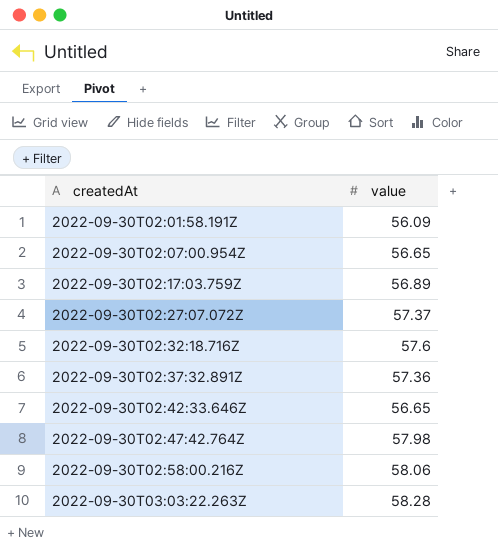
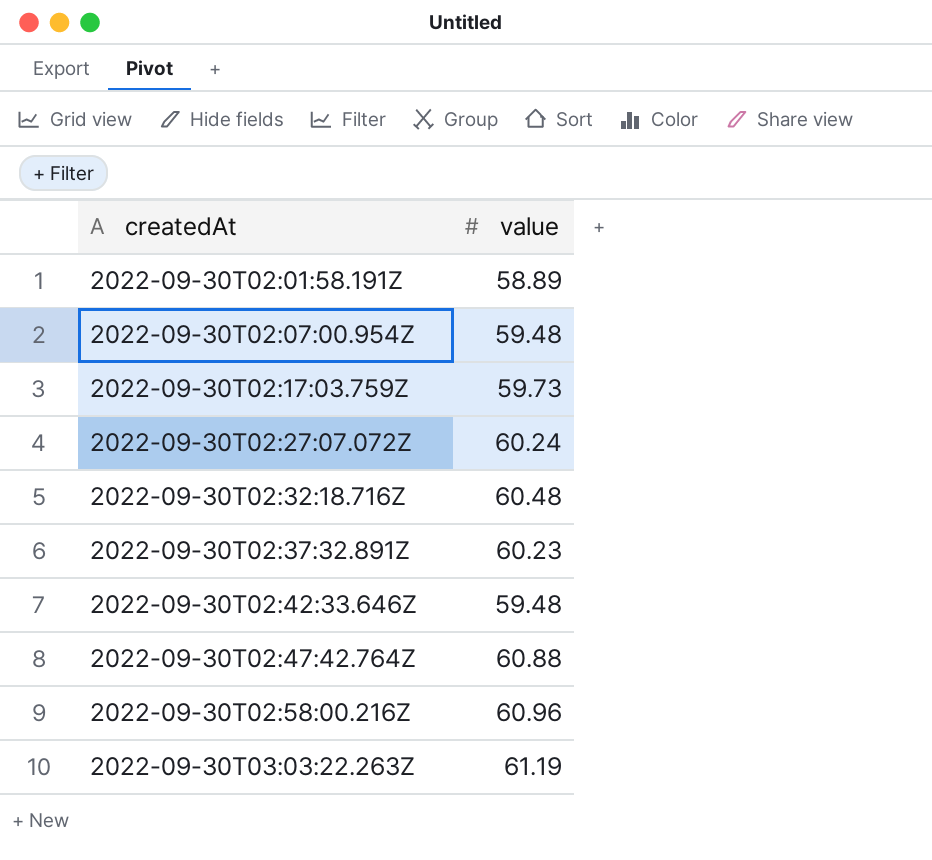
2022-09-30T02:01:58.191Z | value: 56.09 -> 58.89
2022-09-30T02:07:00.954Z | value: 56.65 -> 59.48
2022-09-30T02:17:03.759Z | value: 56.89 -> 59.73
2022-09-30T02:27:07.072Z | value: 57.37 -> 60.24
2022-09-30T02:32:18.716Z | value: 57.6 -> 60.48
2022-09-30T02:37:32.891Z | value: 57.36 -> 60.23
2022-09-30T02:42:33.646Z | value: 56.65 -> 59.48
2022-09-30T02:47:42.764Z | value: 57.98 -> 60.88
2022-09-30T02:58:00.216Z | value: 58.06 -> 60.96
2022-09-30T03:03:22.263Z | value: 58.28 -> 61.19

